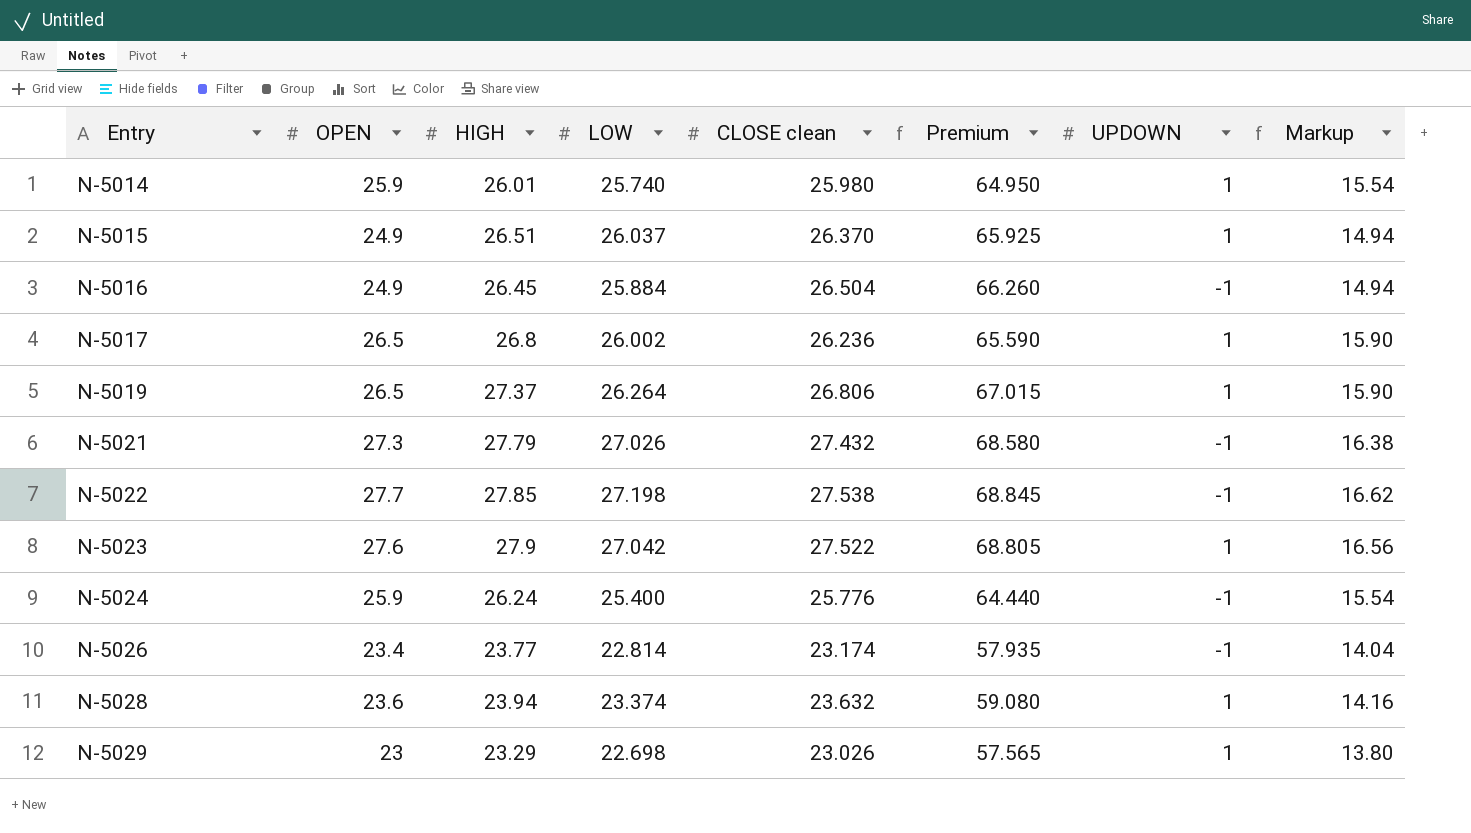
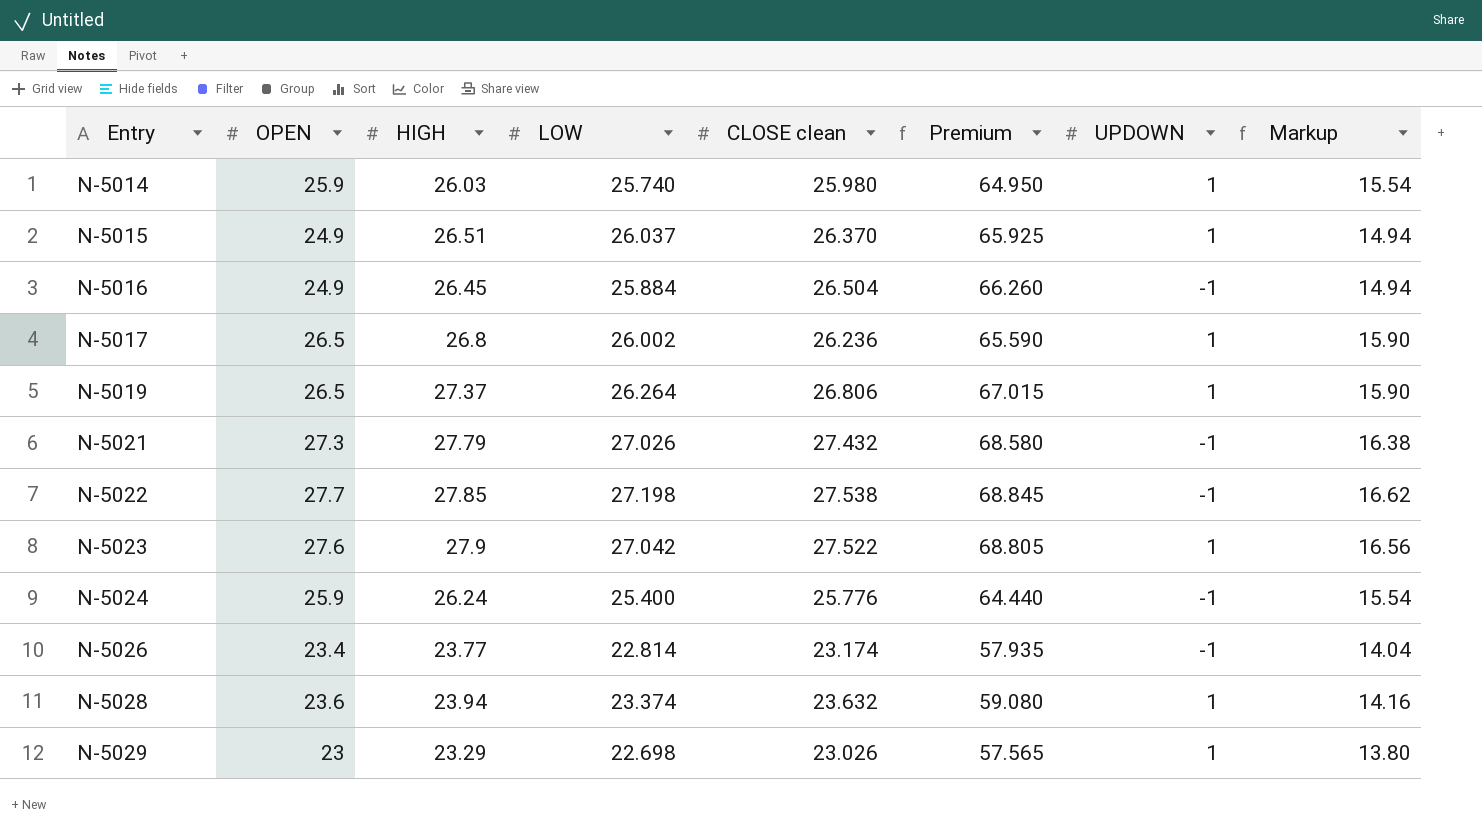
N-5014 | HIGH: 26.01 -> 26.03

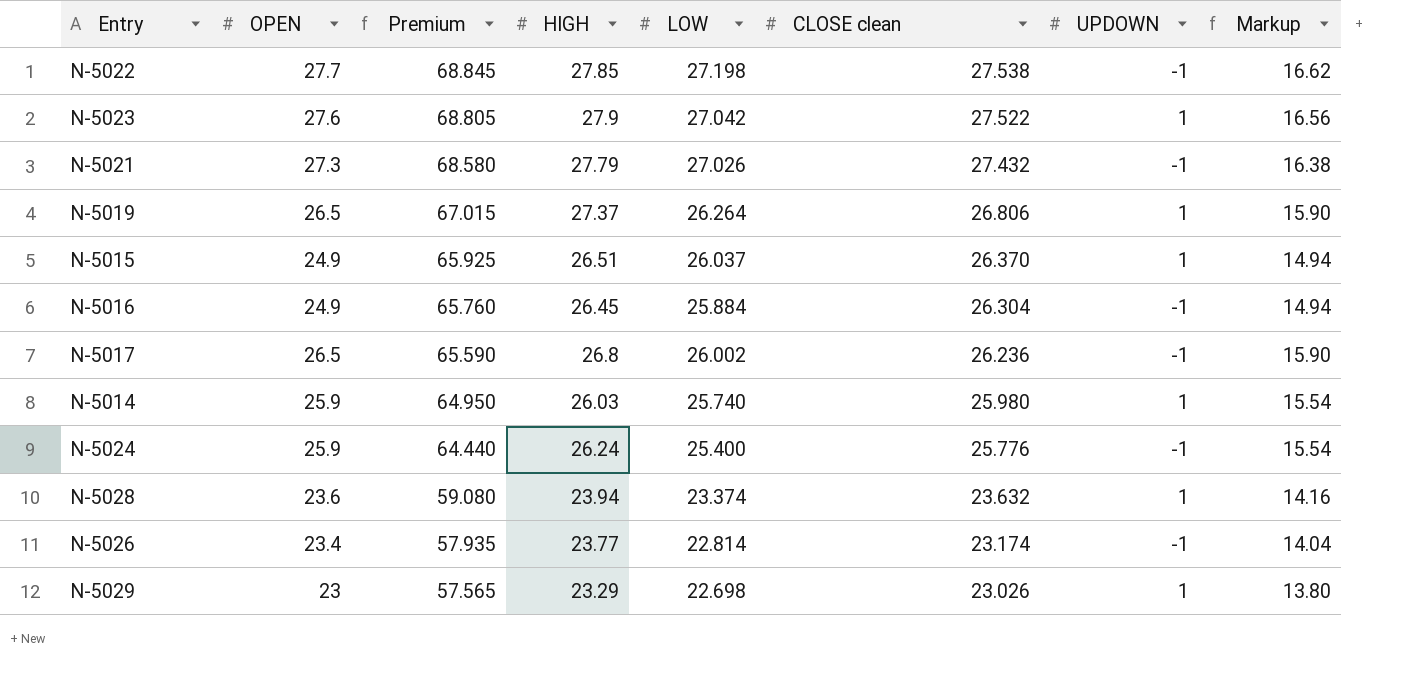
row order: Entry ascending -> Premium descending
column Premium | position: 6 -> 3
N-5016 | Premium: 66.260 -> 65.760
N-5016 | CLOSE clean: 26.504 -> 26.304
N-5017 | UPDOWN: 1 -> -1

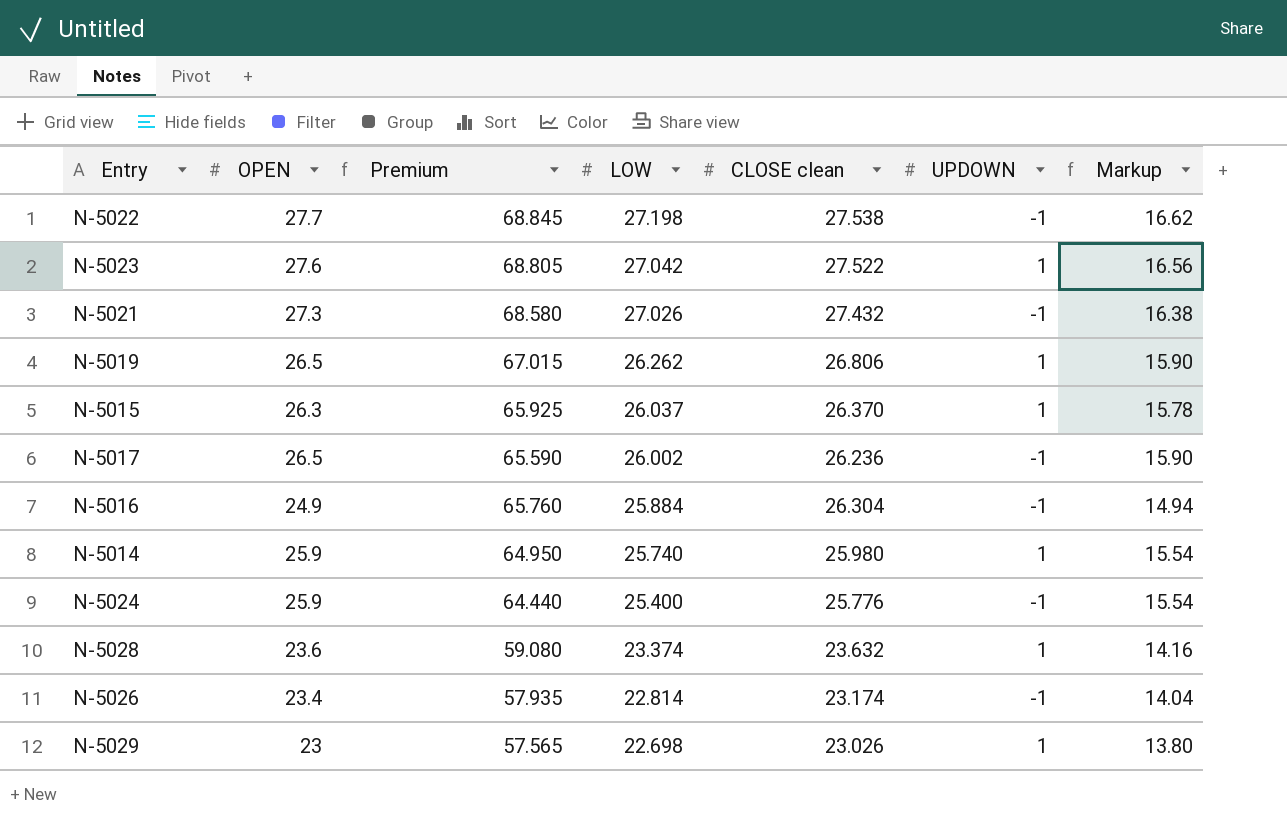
row order: Premium descending -> LOW descending
column HIGH | position: 4 -> none
N-5019 | LOW: 26.264 -> 26.262
N-5015 | OPEN: 24.9 -> 26.3
N-5015 | Markup: 14.94 -> 15.78

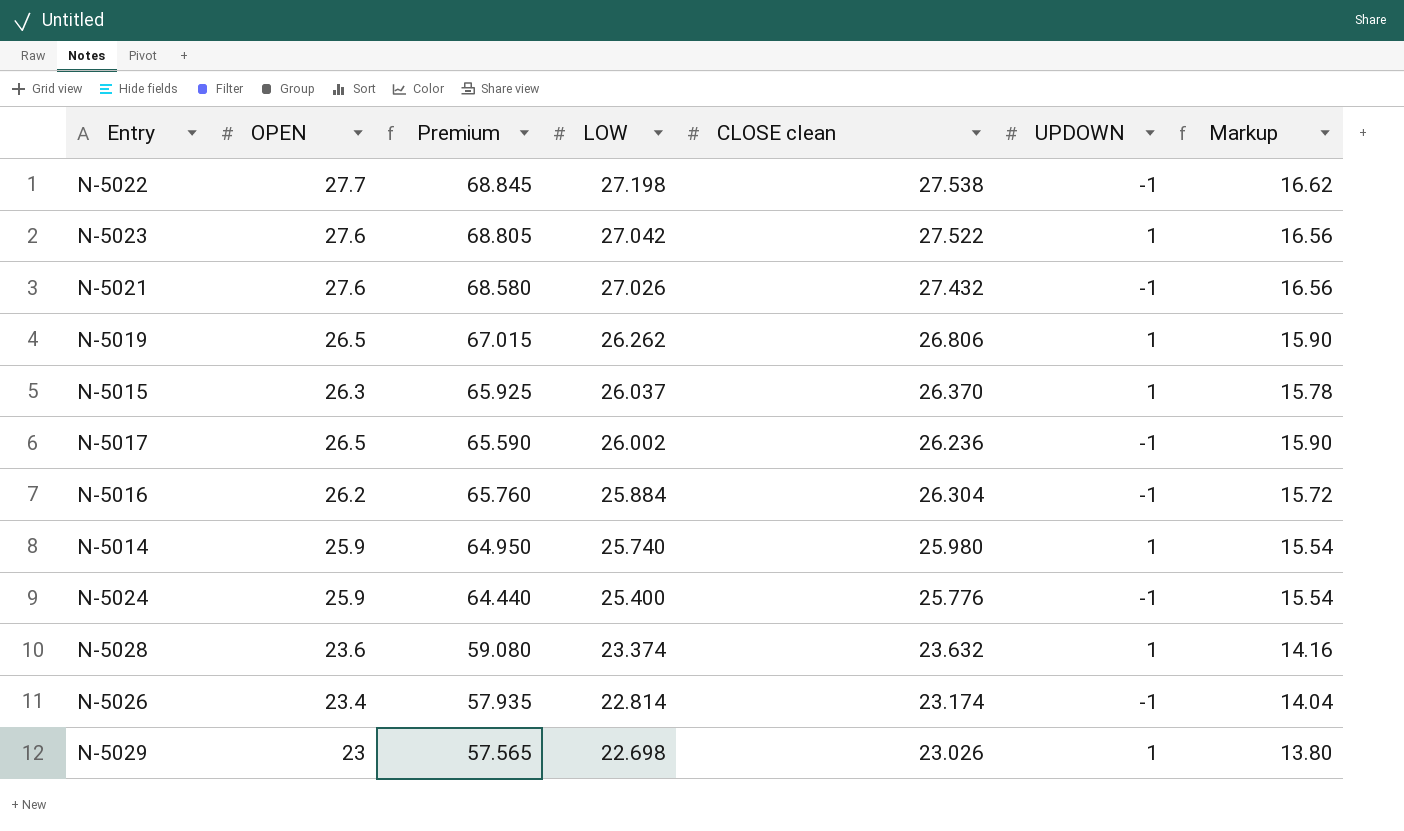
N-5021 | OPEN: 27.3 -> 27.6
N-5021 | Markup: 16.38 -> 16.56
N-5016 | OPEN: 24.9 -> 26.2
N-5016 | Markup: 14.94 -> 15.72

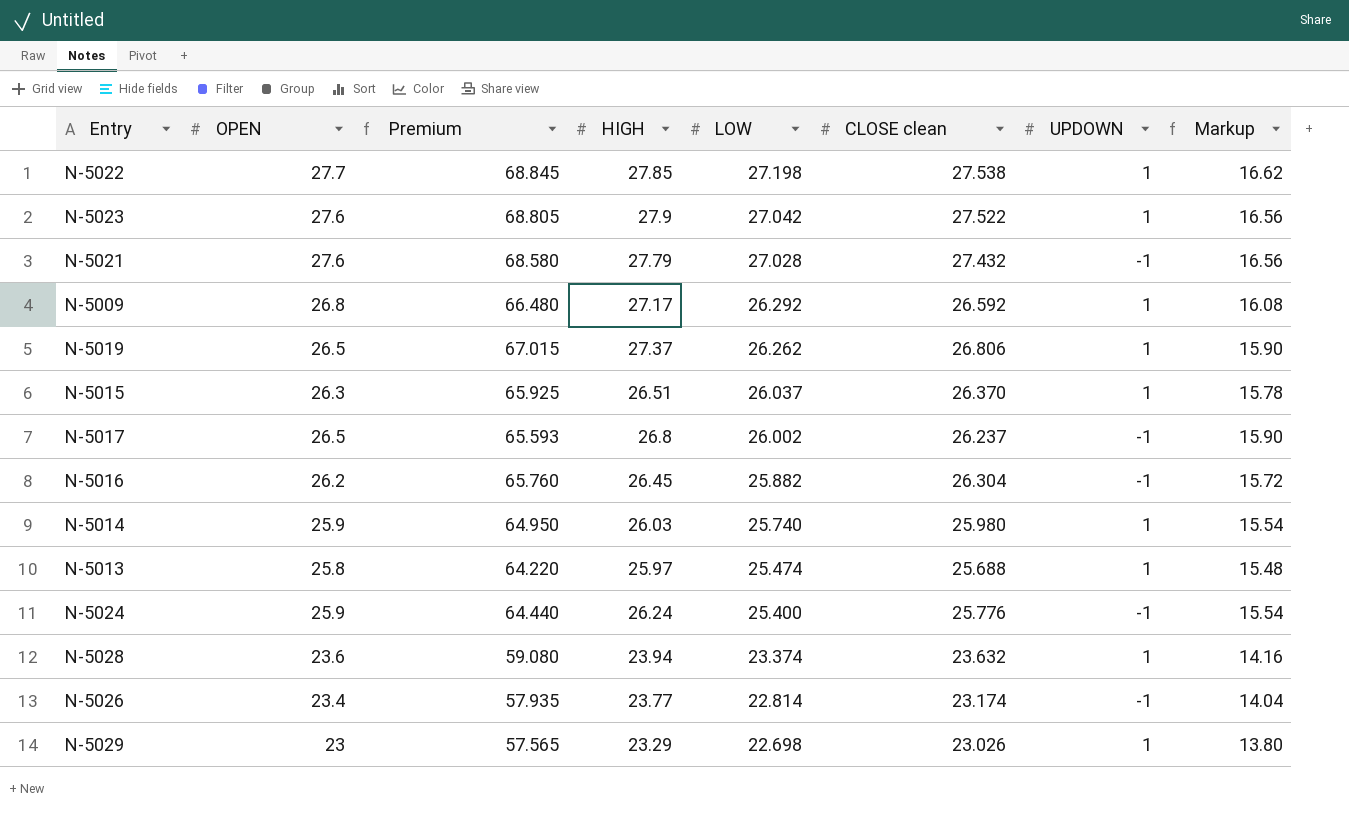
column HIGH | position: none -> 4
N-5022 | UPDOWN: -1 -> 1
N-5021 | LOW: 27.026 -> 27.028
row N-5009: none -> 26.8 | 66.480 | 27.17 | 26.292 | 26.592 | 1 | 16.08
N-5017 | Premium: 65.590 -> 65.593
N-5017 | CLOSE clean: 26.236 -> 26.237
N-5016 | LOW: 25.884 -> 25.882
row N-5013: none -> 25.8 | 64.220 | 25.97 | 25.474 | 25.688 | 1 | 15.48

